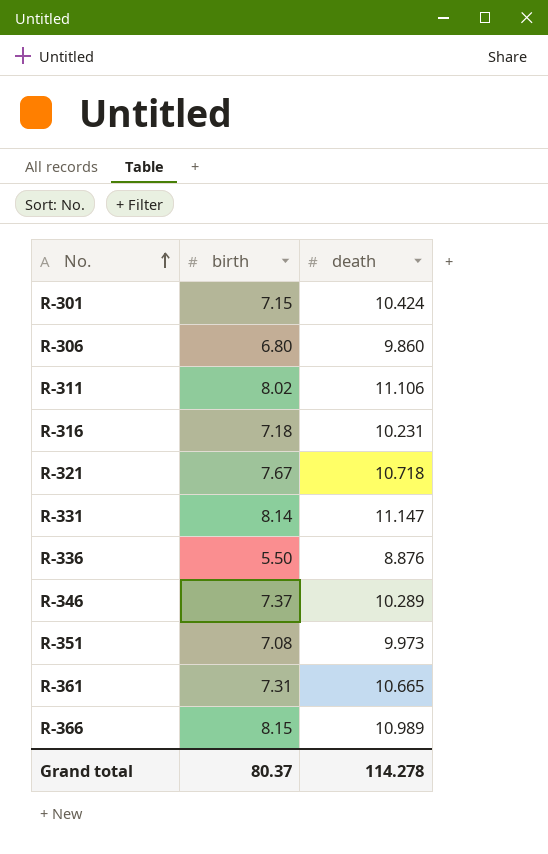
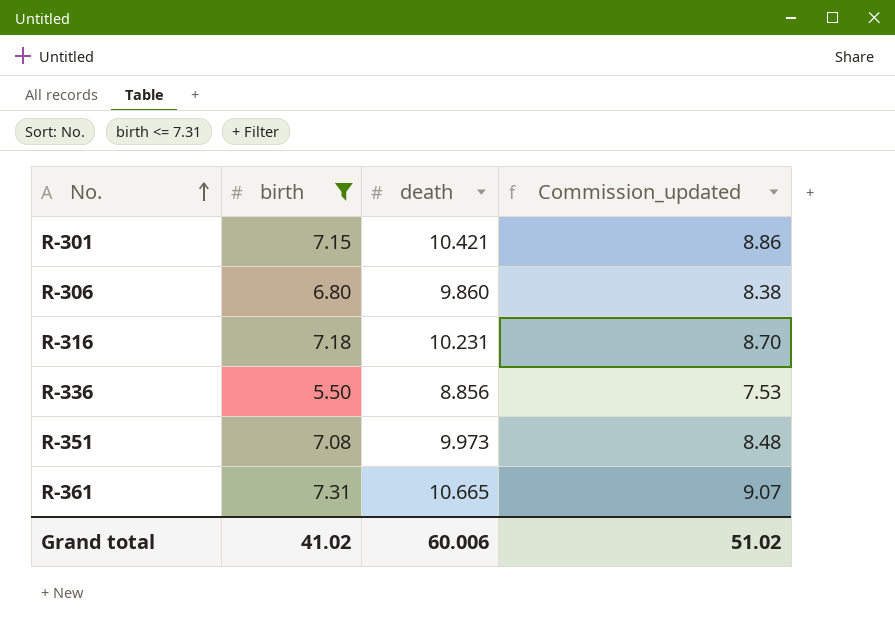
filter: none -> birth <= 7.31
column Commission_updated | formula: none -> [death] * 0.85
R-301 | death: 10.424 -> 10.421
R-336 | death: 8.876 -> 8.856
Grand total | birth: 80.37 -> 41.02
Grand total | death: 114.278 -> 60.006

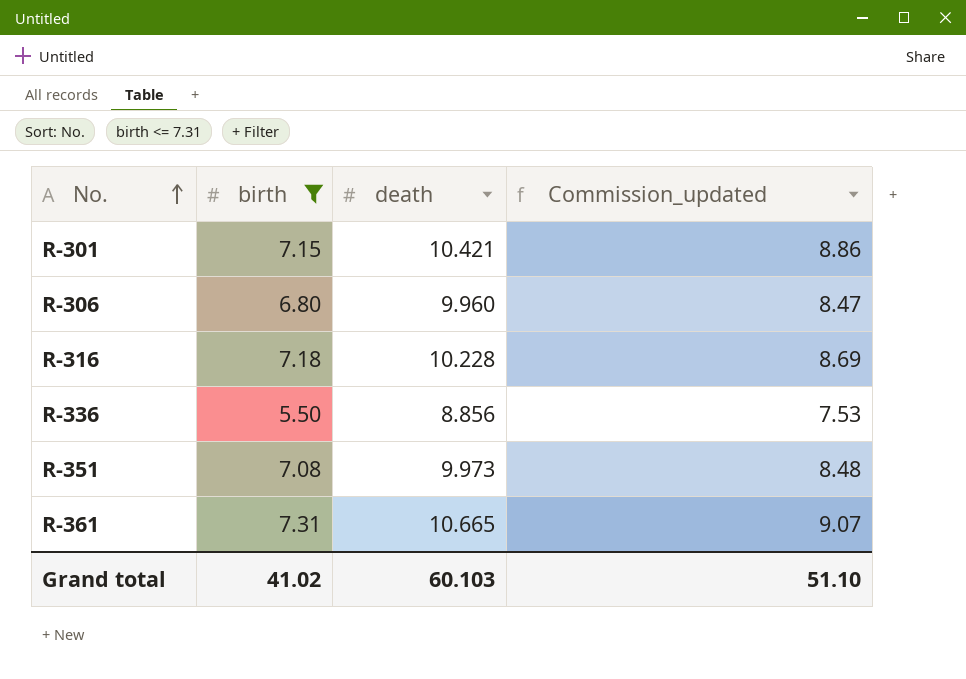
R-306 | death: 9.860 -> 9.960
R-306 | Commission_updated: 8.38 -> 8.47
R-316 | death: 10.231 -> 10.228
R-316 | Commission_updated: 8.70 -> 8.69
Grand total | death: 60.006 -> 60.103
Grand total | Commission_updated: 51.02 -> 51.10

